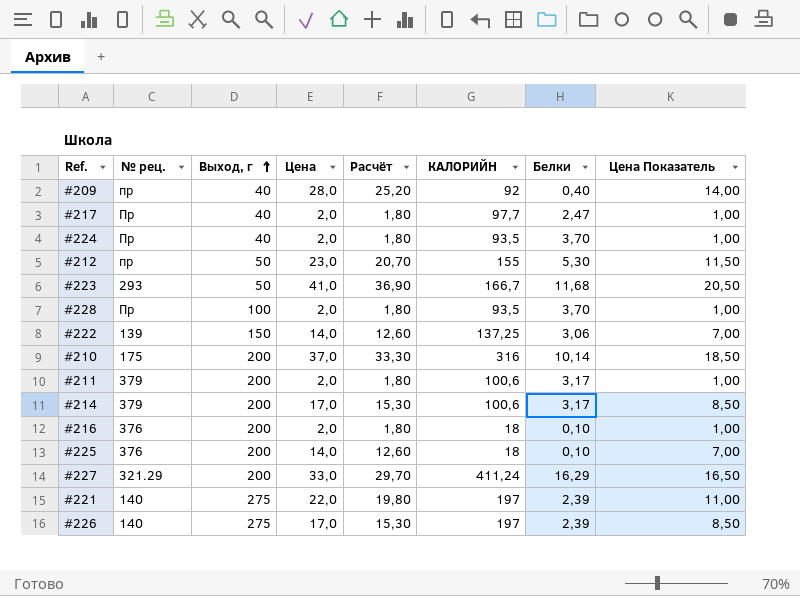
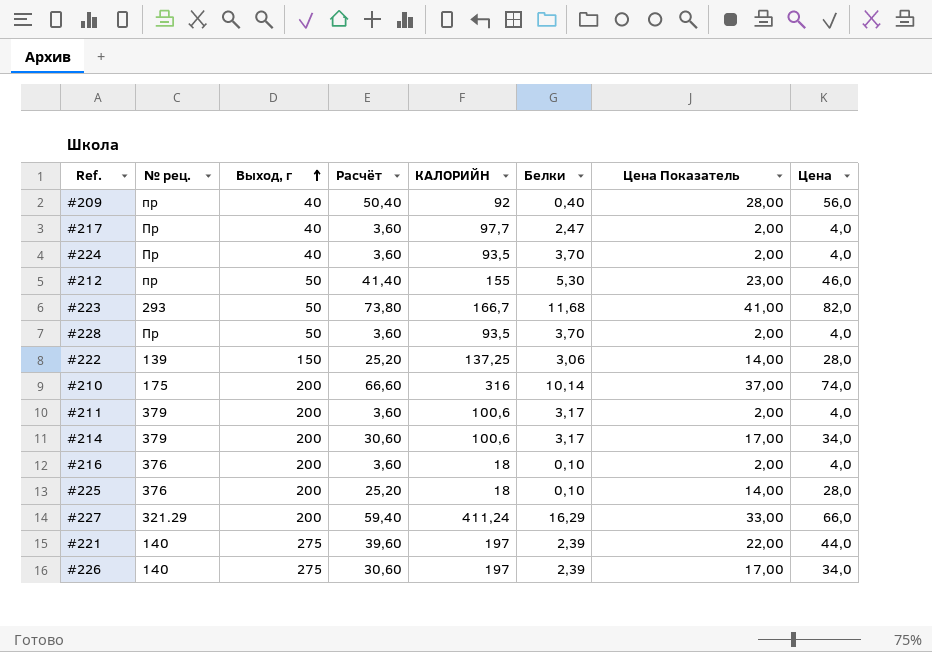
column Цена | position: 4 -> 8
#209 | Расчёт: 25,20 -> 50,40
#209 | Цена Показатель: 14,00 -> 28,00
#209 | Цена: 28,0 -> 56,0
#217 | Расчёт: 1,80 -> 3,60
#217 | Цена Показатель: 1,00 -> 2,00
#217 | Цена: 2,0 -> 4,0
#224 | Расчёт: 1,80 -> 3,60
#224 | Цена Показатель: 1,00 -> 2,00
#224 | Цена: 2,0 -> 4,0
#212 | Расчёт: 20,70 -> 41,40
#212 | Цена Показатель: 11,50 -> 23,00
#212 | Цена: 23,0 -> 46,0
#223 | Расчёт: 36,90 -> 73,80
#223 | Цена Показатель: 20,50 -> 41,00
#223 | Цена: 41,0 -> 82,0
#228 | Выход, г: 100 -> 50
#228 | Расчёт: 1,80 -> 3,60
#228 | Цена Показатель: 1,00 -> 2,00
#228 | Цена: 2,0 -> 4,0
#222 | Расчёт: 12,60 -> 25,20
#222 | Цена Показатель: 7,00 -> 14,00
#222 | Цена: 14,0 -> 28,0
#210 | Расчёт: 33,30 -> 66,60
#210 | Цена Показатель: 18,50 -> 37,00
#210 | Цена: 37,0 -> 74,0
#211 | Расчёт: 1,80 -> 3,60
#211 | Цена Показатель: 1,00 -> 2,00
#211 | Цена: 2,0 -> 4,0
#214 | Расчёт: 15,30 -> 30,60
#214 | Цена Показатель: 8,50 -> 17,00
#214 | Цена: 17,0 -> 34,0
#216 | Расчёт: 1,80 -> 3,60
#216 | Цена Показатель: 1,00 -> 2,00
#216 | Цена: 2,0 -> 4,0
#225 | Расчёт: 12,60 -> 25,20
#225 | Цена Показатель: 7,00 -> 14,00
#225 | Цена: 14,0 -> 28,0
#227 | Расчёт: 29,70 -> 59,40
#227 | Цена Показатель: 16,50 -> 33,00
#227 | Цена: 33,0 -> 66,0
#221 | Расчёт: 19,80 -> 39,60
#221 | Цена Показатель: 11,00 -> 22,00
#221 | Цена: 22,0 -> 44,0
#226 | Расчёт: 15,30 -> 30,60
#226 | Цена Показатель: 8,50 -> 17,00
#226 | Цена: 17,0 -> 34,0

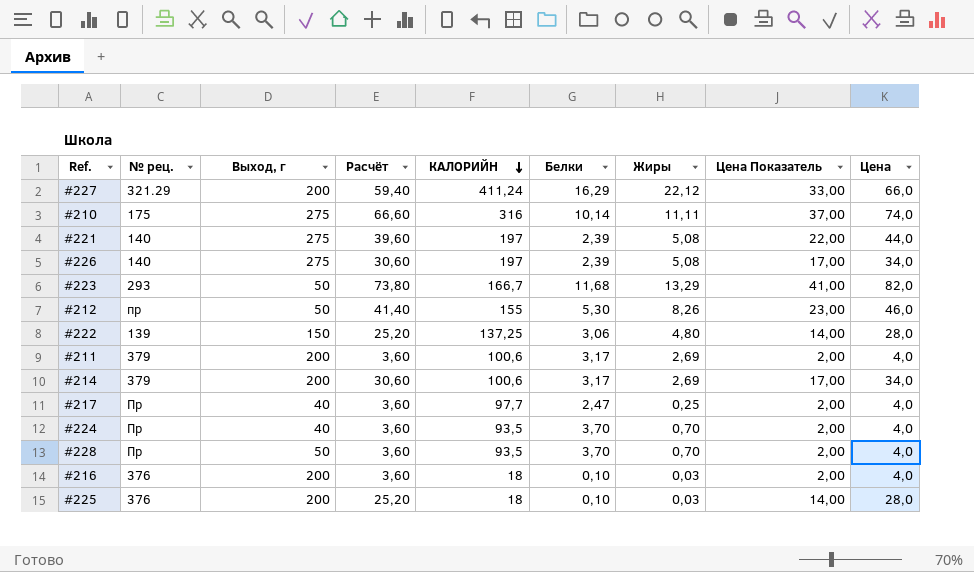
row order: Выход, г ascending -> КАЛОРИЙН descending
column Жиры | position: none -> 7
row #209: пр | 40 | 50,40 | 92 | 0,40 | 28,00 | 56,0 -> none
#210 | Выход, г: 200 -> 275

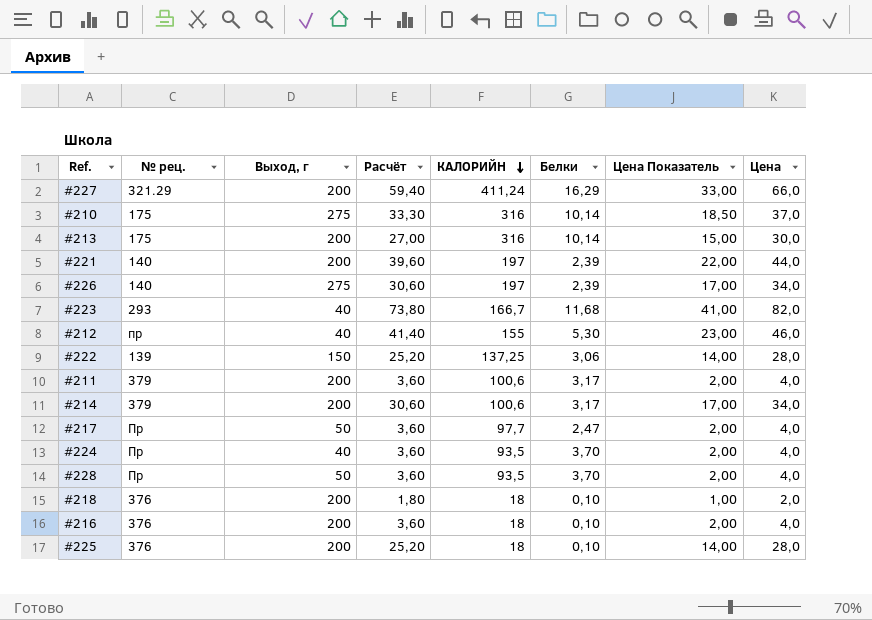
column Жиры | position: 7 -> none
#210 | Расчёт: 66,60 -> 33,30
#210 | Цена Показатель: 37,00 -> 18,50
#210 | Цена: 74,0 -> 37,0
row #213: none -> 175 | 200 | 27,00 | 316 | 10,14 | 15,00 | 30,0
#221 | Выход, г: 275 -> 200
#223 | Выход, г: 50 -> 40
#212 | Выход, г: 50 -> 40
#217 | Выход, г: 40 -> 50
row #218: none -> 376 | 200 | 1,80 | 18 | 0,10 | 1,00 | 2,0

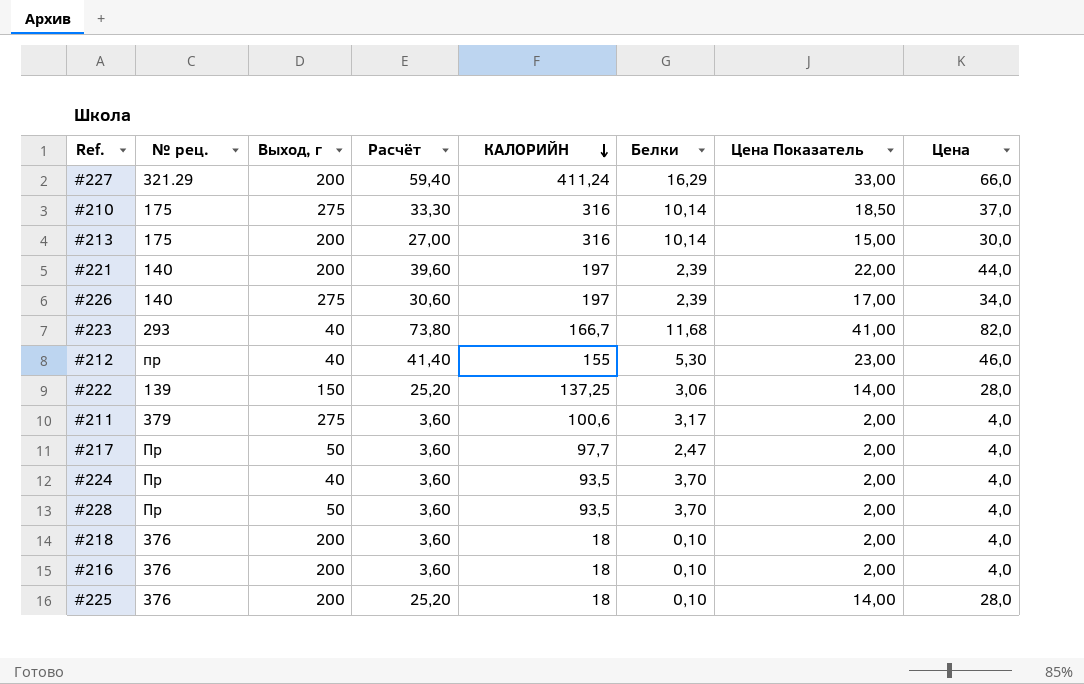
row #214: 379 | 200 | 30,60 | 100,6 | 3,17 | 17,00 | 34,0 -> none
#211 | Выход, г: 200 -> 275
#218 | Расчёт: 1,80 -> 3,60
#218 | Цена Показатель: 1,00 -> 2,00
#218 | Цена: 2,0 -> 4,0

